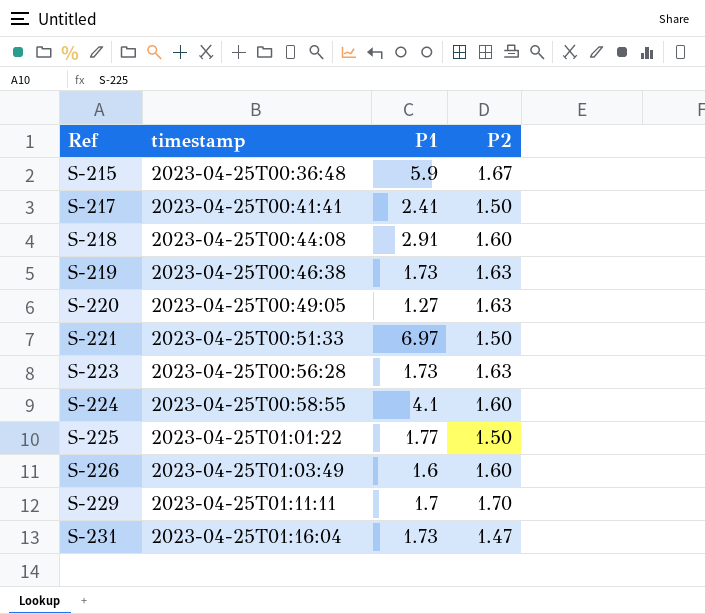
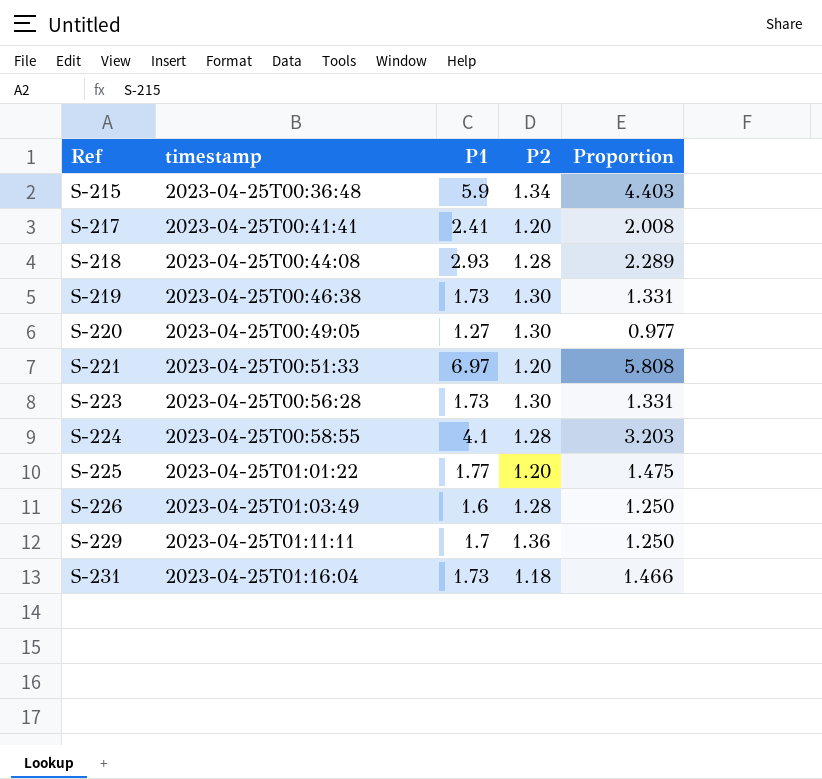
column Proportion | formula: none -> [P1] / [P2]
S-215 | P2: 1.67 -> 1.34
S-217 | P2: 1.50 -> 1.20
S-218 | P1: 2.91 -> 2.93
S-218 | P2: 1.60 -> 1.28
S-219 | P2: 1.63 -> 1.30
S-220 | P2: 1.63 -> 1.30
S-221 | P2: 1.50 -> 1.20
S-223 | P2: 1.63 -> 1.30
S-224 | P2: 1.60 -> 1.28
S-225 | P2: 1.50 -> 1.20
S-226 | P2: 1.60 -> 1.28
S-229 | P2: 1.70 -> 1.36
S-231 | P2: 1.47 -> 1.18

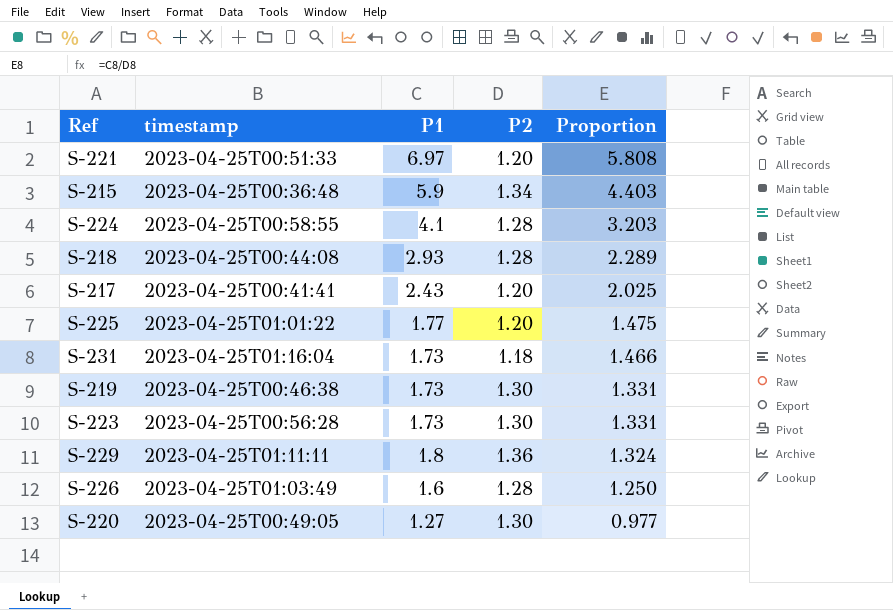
row order: Ref ascending -> Proportion descending
S-217 | P1: 2.41 -> 2.43
S-217 | Proportion: 2.008 -> 2.025
S-229 | P1: 1.7 -> 1.8
S-229 | Proportion: 1.250 -> 1.324

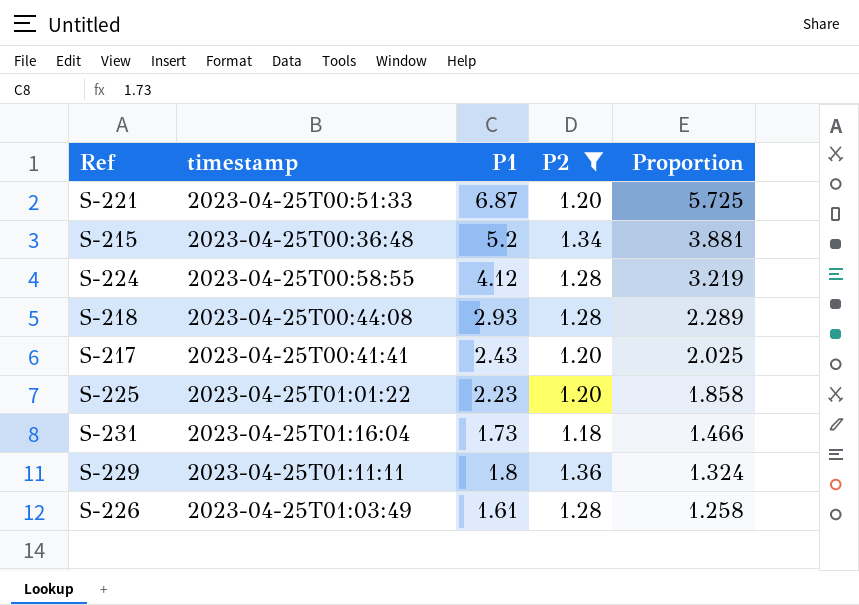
filter: none -> P2 != 1.30
S-221 | P1: 6.97 -> 6.87
S-221 | Proportion: 5.808 -> 5.725
S-215 | P1: 5.9 -> 5.2
S-215 | Proportion: 4.403 -> 3.881
S-224 | P1: 4.1 -> 4.12
S-224 | Proportion: 3.203 -> 3.219
S-225 | P1: 1.77 -> 2.23
S-225 | Proportion: 1.475 -> 1.858
S-226 | P1: 1.6 -> 1.61
S-226 | Proportion: 1.250 -> 1.258

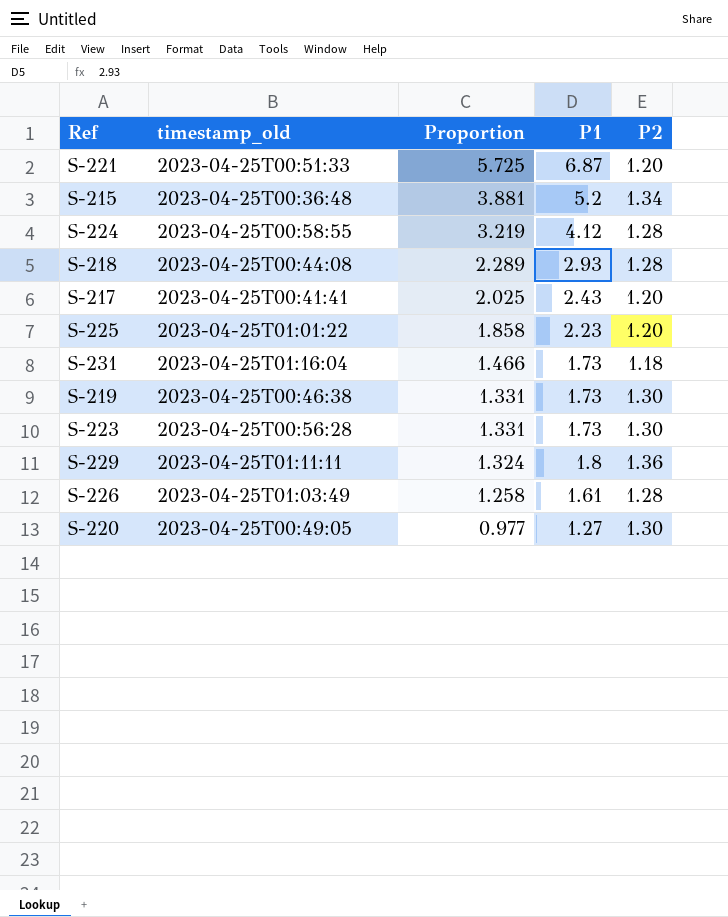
filter: P2 != 1.30 -> none
column name: timestamp -> timestamp_old
column Proportion | position: 5 -> 3

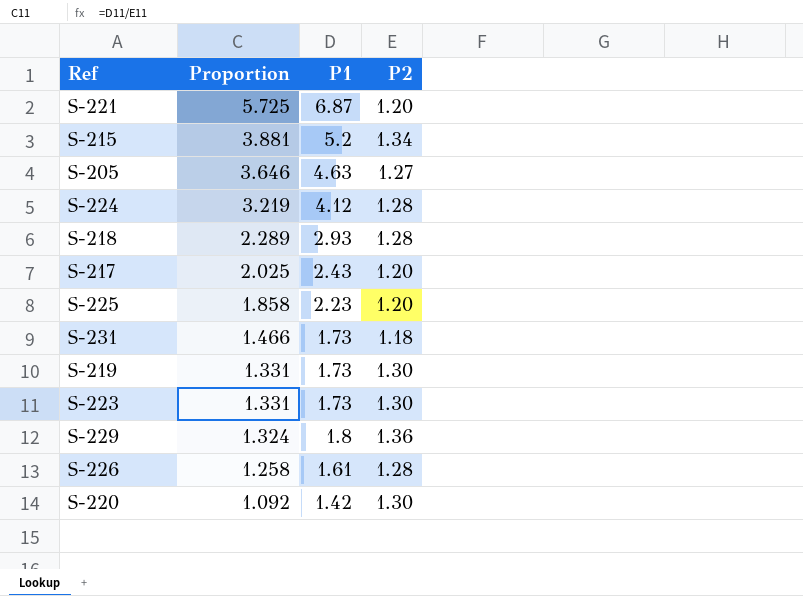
column timestamp_old | position: 2 -> none
row S-205: none -> 3.646 | 4.63 | 1.27
S-220 | Proportion: 0.977 -> 1.092
S-220 | P1: 1.27 -> 1.42

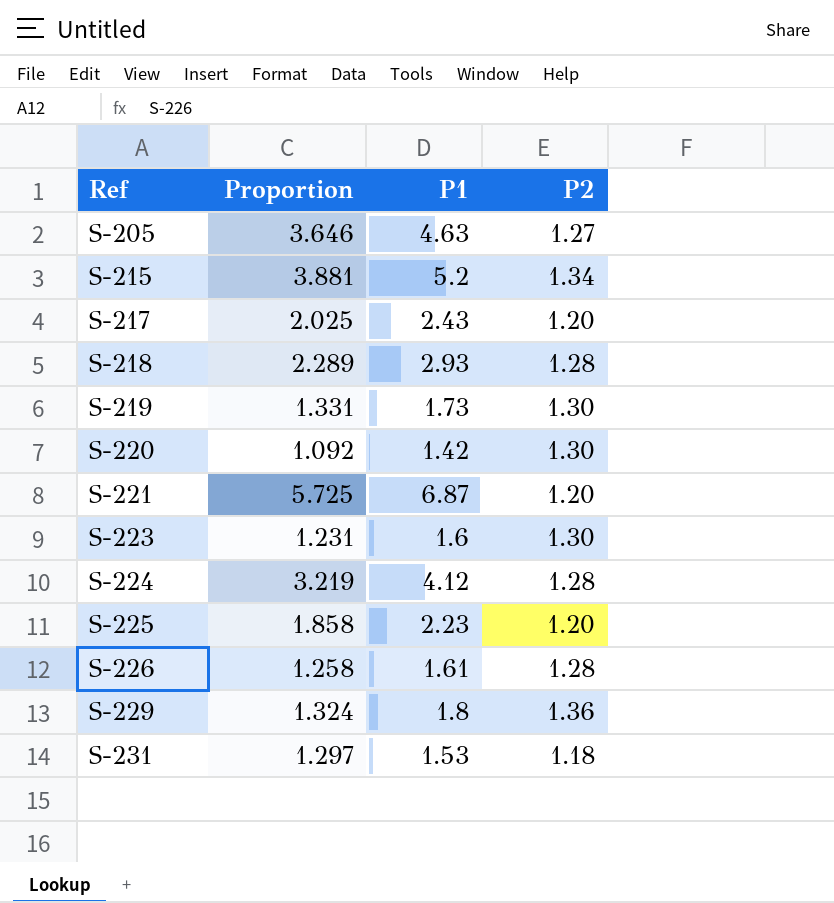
row order: Proportion descending -> Ref ascending
S-223 | Proportion: 1.331 -> 1.231
S-223 | P1: 1.73 -> 1.6
S-231 | Proportion: 1.466 -> 1.297
S-231 | P1: 1.73 -> 1.53

